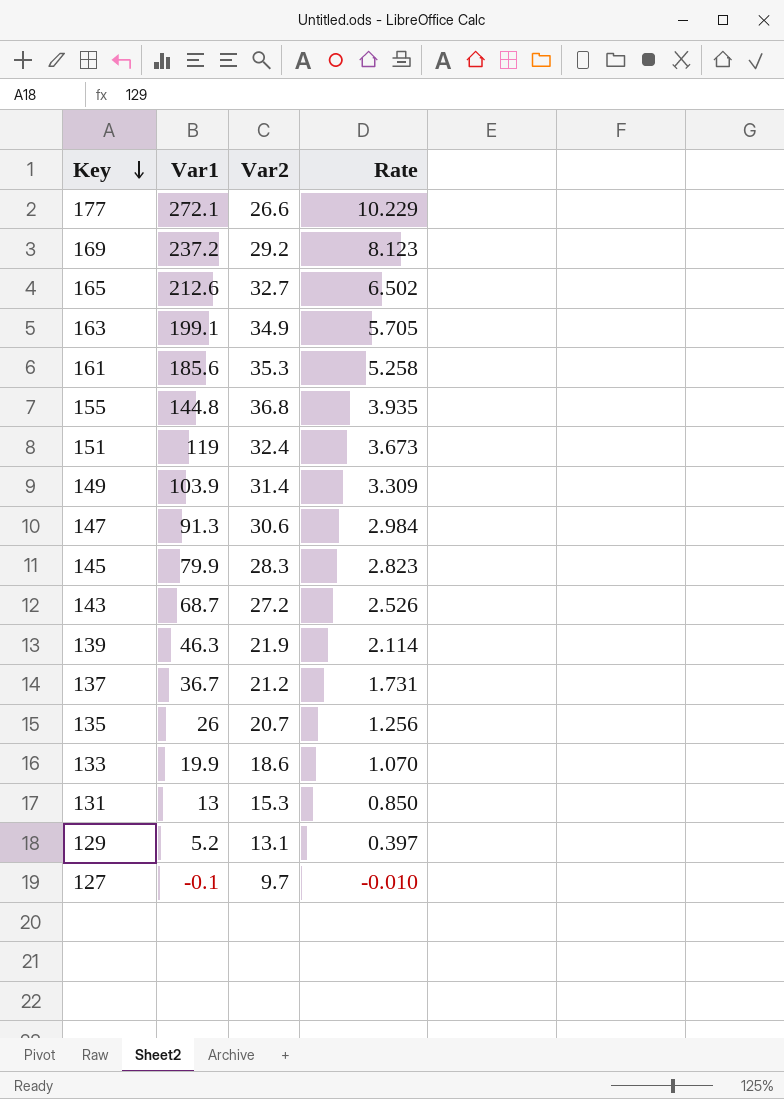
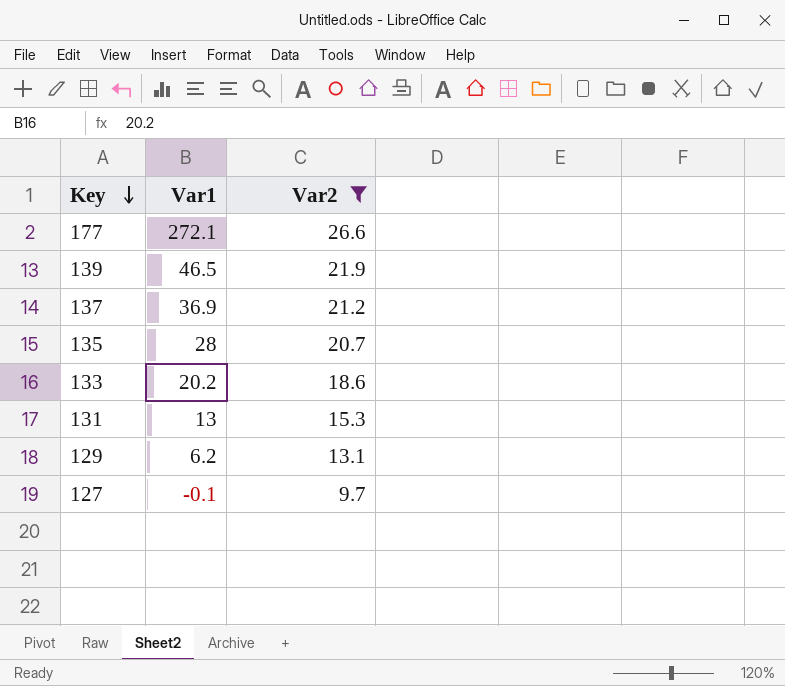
filter: none -> Var2 <= 26.6
column Rate | formula: [Var1] / [Var2] -> none
139 | Var1: 46.3 -> 46.5
137 | Var1: 36.7 -> 36.9
135 | Var1: 26 -> 28
133 | Var1: 19.9 -> 20.2
129 | Var1: 5.2 -> 6.2

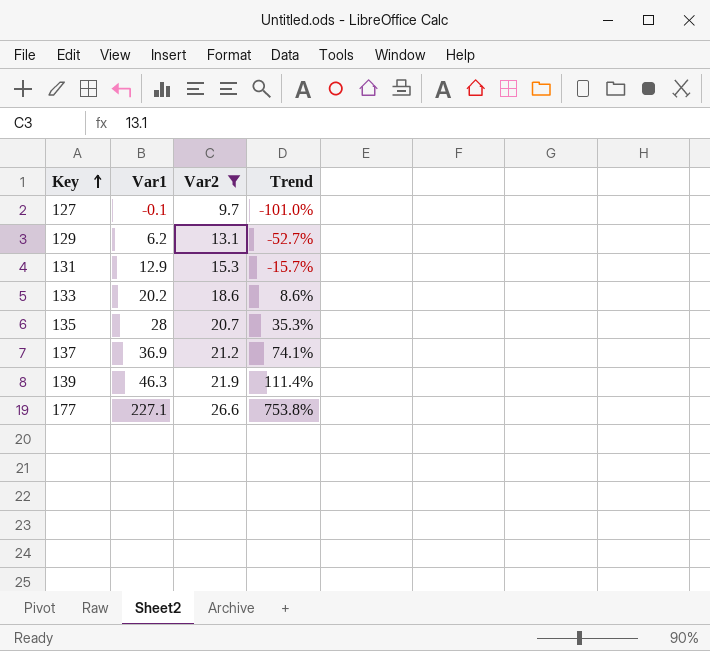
row order: Key descending -> Key ascending
column Trend | formula: none -> ([Var1] - [Var2]) / [Var2]
131 | Var1: 13 -> 12.9
139 | Var1: 46.5 -> 46.3
177 | Var1: 272.1 -> 227.1

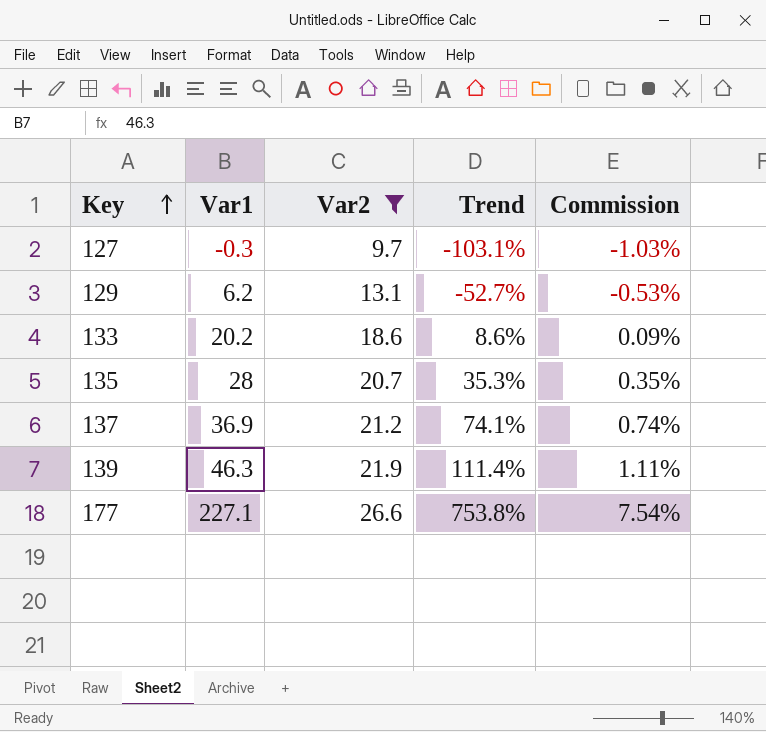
column Commission | formula: none -> [Trend] * 0.01
row 131: 12.9 | 15.3 | -15.7% -> none
127 | Var1: -0.1 -> -0.3
127 | Trend: -101.0% -> -103.1%

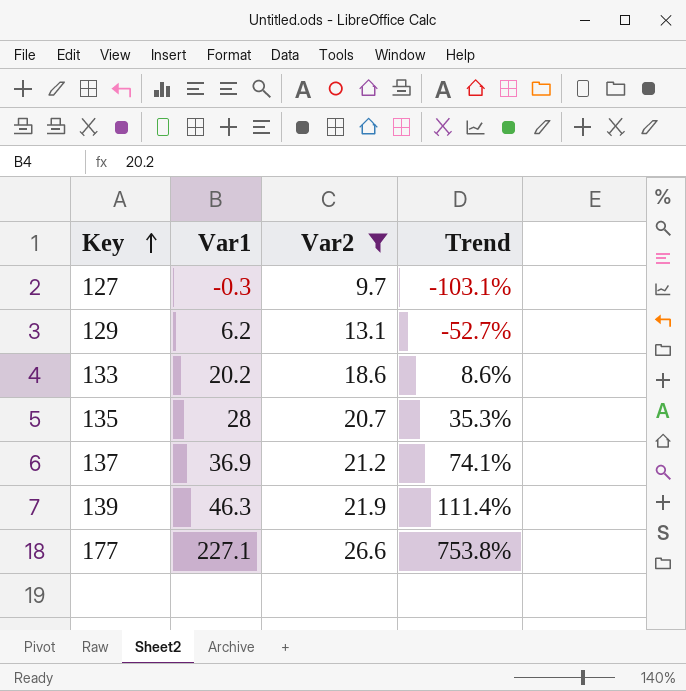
column Commission | formula: [Trend] * 0.01 -> none

